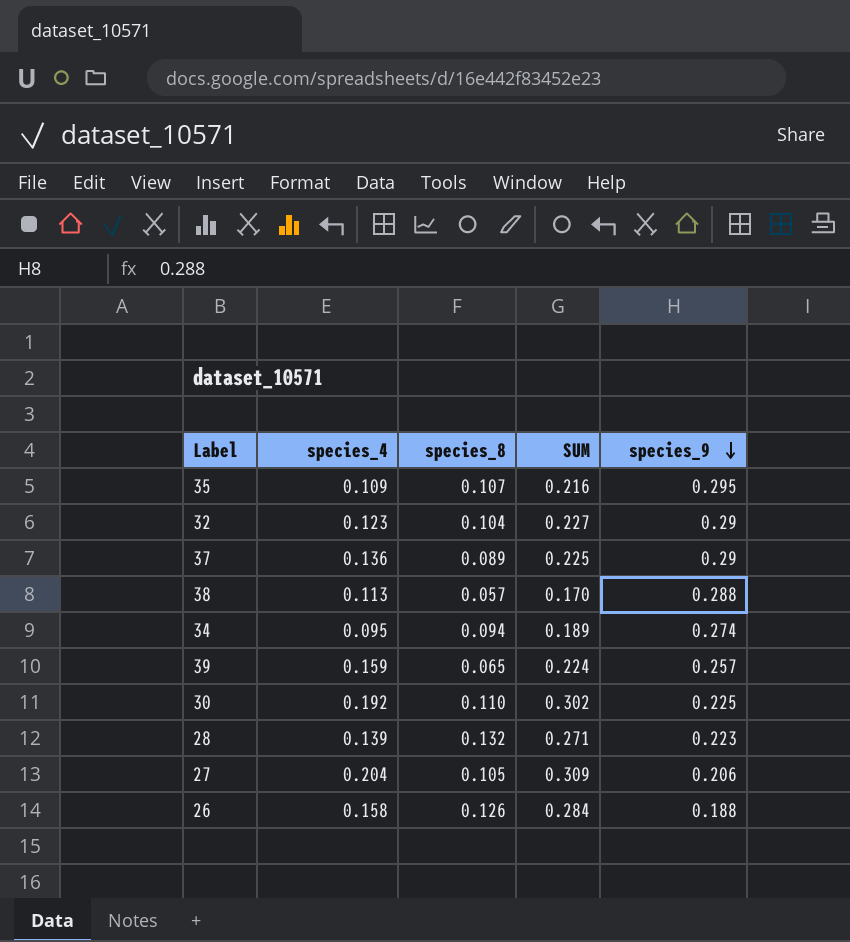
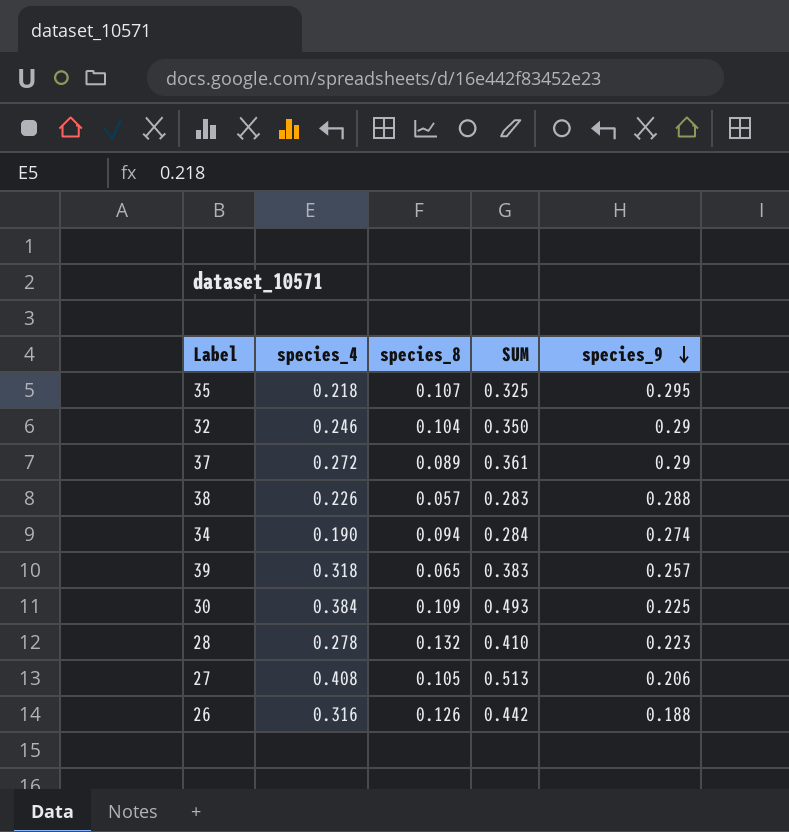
35 | species_4: 0.109 -> 0.218
35 | SUM: 0.216 -> 0.325
32 | species_4: 0.123 -> 0.246
32 | SUM: 0.227 -> 0.350
37 | species_4: 0.136 -> 0.272
37 | SUM: 0.225 -> 0.361
38 | species_4: 0.113 -> 0.226
38 | SUM: 0.170 -> 0.283
34 | species_4: 0.095 -> 0.190
34 | SUM: 0.189 -> 0.284
39 | species_4: 0.159 -> 0.318
39 | SUM: 0.224 -> 0.383
30 | species_4: 0.192 -> 0.384
30 | species_8: 0.110 -> 0.109
30 | SUM: 0.302 -> 0.493
28 | species_4: 0.139 -> 0.278
28 | SUM: 0.271 -> 0.410
27 | species_4: 0.204 -> 0.408
27 | SUM: 0.309 -> 0.513
26 | species_4: 0.158 -> 0.316
26 | SUM: 0.284 -> 0.442

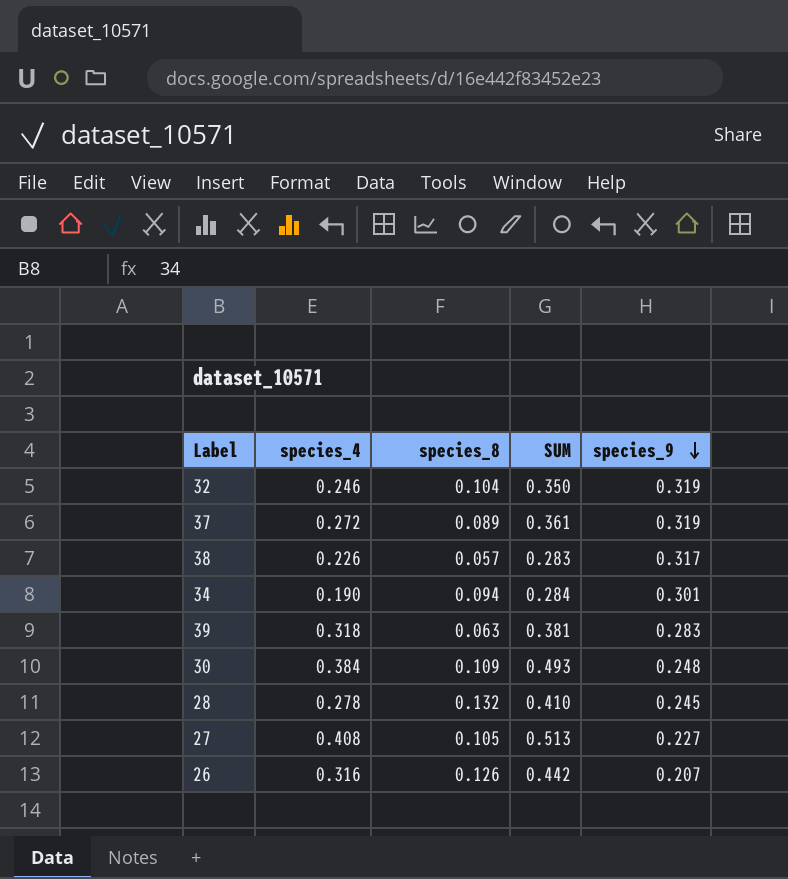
row 35: 0.218 | 0.107 | 0.325 | 0.295 -> none
32 | species_9: 0.29 -> 0.319
37 | species_9: 0.29 -> 0.319
38 | species_9: 0.288 -> 0.317
34 | species_9: 0.274 -> 0.301
39 | species_8: 0.065 -> 0.063
39 | SUM: 0.383 -> 0.381
39 | species_9: 0.257 -> 0.283
30 | species_9: 0.225 -> 0.248
28 | species_9: 0.223 -> 0.245
27 | species_9: 0.206 -> 0.227
26 | species_9: 0.188 -> 0.207

